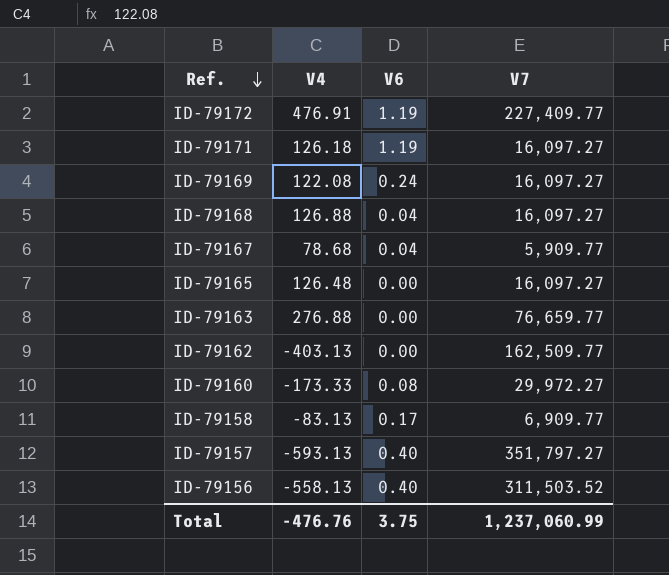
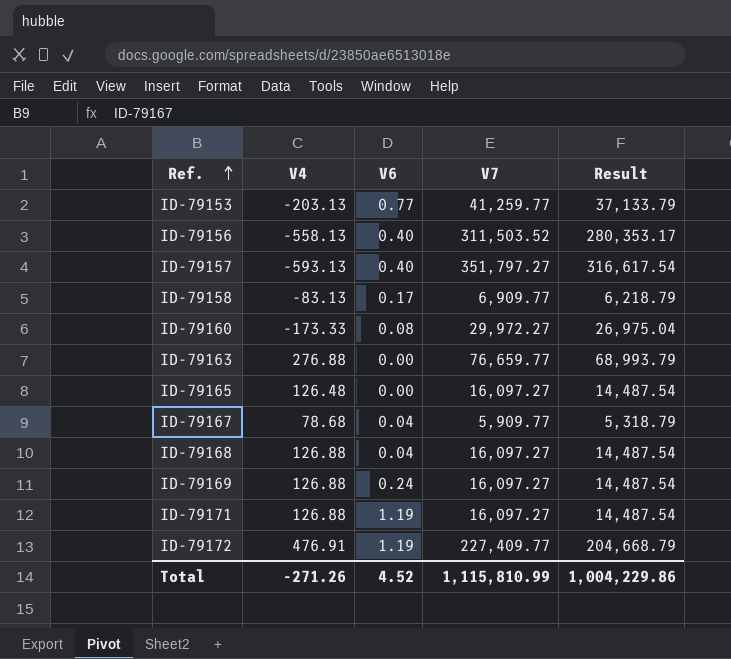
row order: Ref. descending -> Ref. ascending
column Result | formula: none -> [V7] * 0.9
row ID-79162: -403.13 | 0.00 | 162,509.77 -> none
row ID-79153: none -> -203.13 | 0.77 | 41,259.77 | 37,133.79
ID-79169 | V4: 122.08 -> 126.88
ID-79171 | V4: 126.18 -> 126.88
Total | V4: -476.76 -> -271.26
Total | V6: 3.75 -> 4.52
Total | V7: 1,237,060.99 -> 1,115,810.99

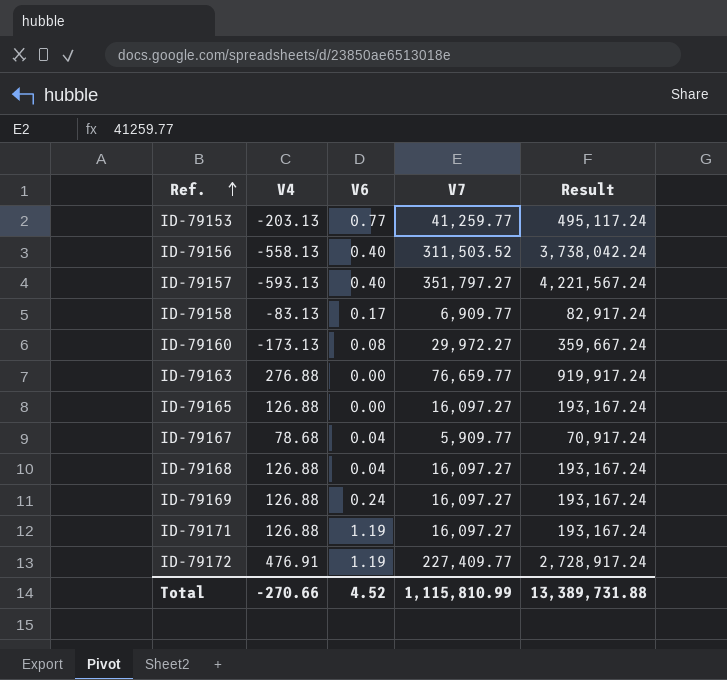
column Result | formula: [V7] * 0.9 -> [V7] * 12
ID-79160 | V4: -173.33 -> -173.13
ID-79165 | V4: 126.48 -> 126.88
Total | V4: -271.26 -> -270.66
Total | Result: 1,004,229.86 -> 13,389,731.88

